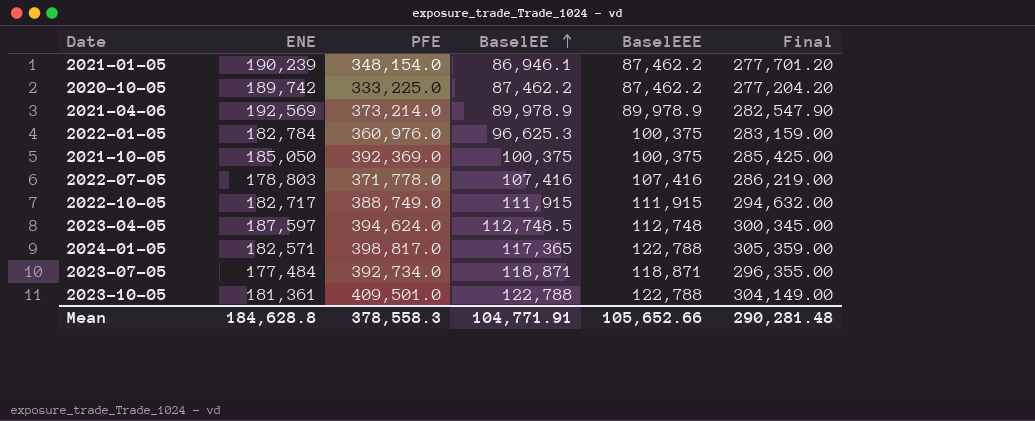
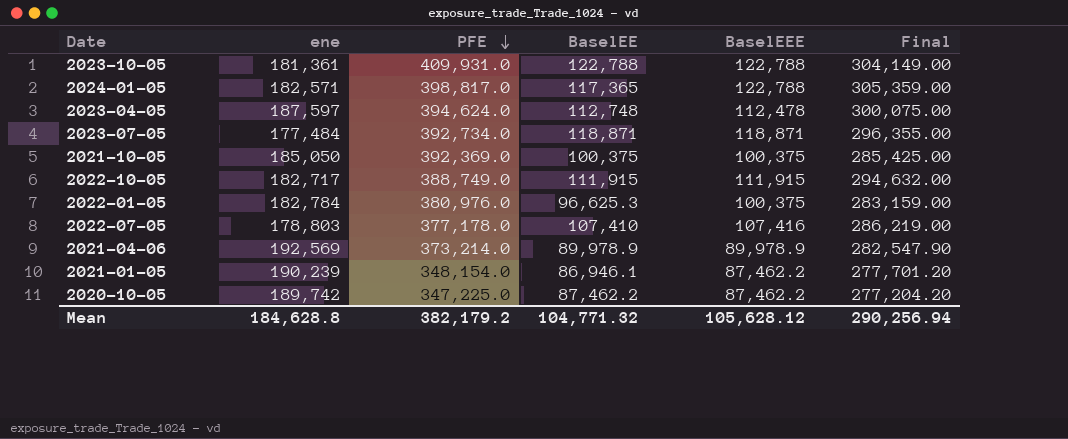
row order: BaselEE ascending -> PFE descending
column name: ENE -> ene
2023-10-05 | PFE: 409,501.0 -> 409,931.0
2023-04-05 | BaselEE: 112,748.5 -> 112,748
2023-04-05 | BaselEEE: 112,748 -> 112,478
2023-04-05 | Final: 300,345.00 -> 300,075.00
2022-01-05 | PFE: 360,976.0 -> 380,976.0
2022-07-05 | PFE: 371,778.0 -> 377,178.0
2022-07-05 | BaselEE: 107,416 -> 107,410
2020-10-05 | PFE: 333,225.0 -> 347,225.0
Mean | PFE: 378,558.3 -> 382,179.2
Mean | BaselEE: 104,771.91 -> 104,771.32
Mean | BaselEEE: 105,652.66 -> 105,628.12
Mean | Final: 290,281.48 -> 290,256.94

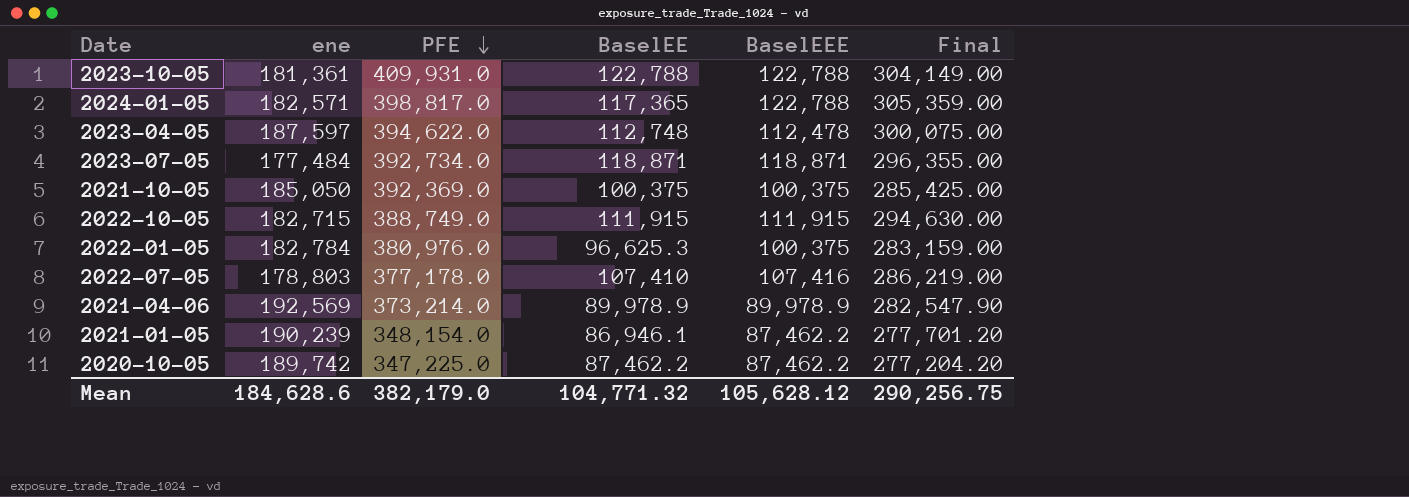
2023-04-05 | PFE: 394,624.0 -> 394,622.0
2022-10-05 | ene: 182,717 -> 182,715
2022-10-05 | Final: 294,632.00 -> 294,630.00
Mean | ene: 184,628.8 -> 184,628.6
Mean | PFE: 382,179.2 -> 382,179.0
Mean | Final: 290,256.94 -> 290,256.75

